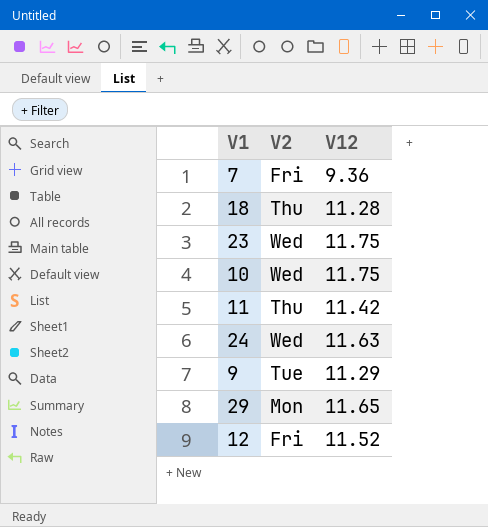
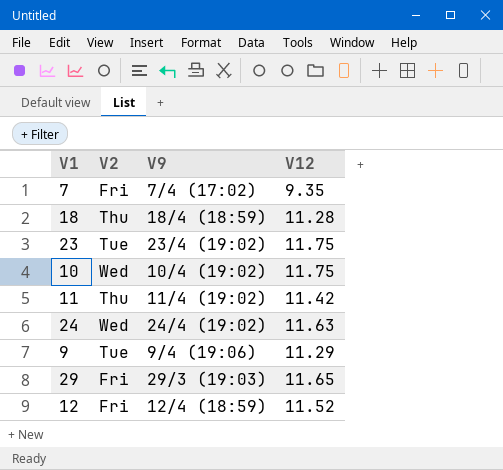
column V9 | position: none -> 3
7 | V12: 9.36 -> 9.35
23 | V2: Wed -> Tue
29 | V2: Mon -> Fri

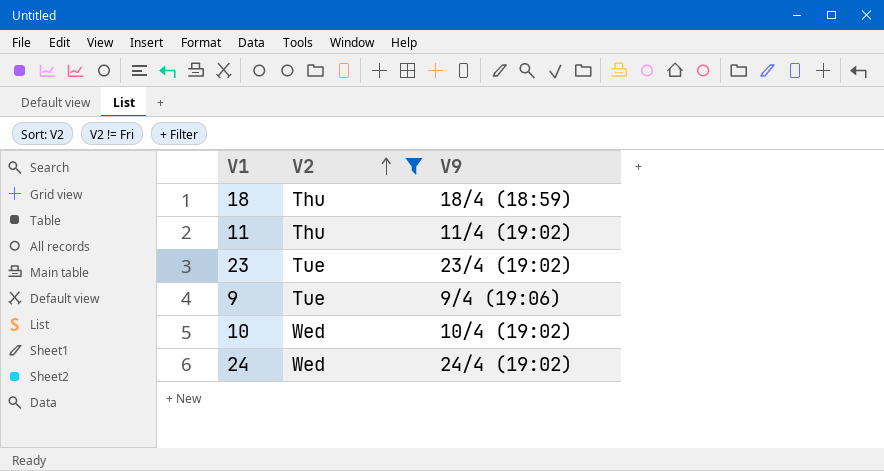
filter: none -> V2 != Fri
row order: none -> V2 ascending
column V12 | position: 4 -> none

